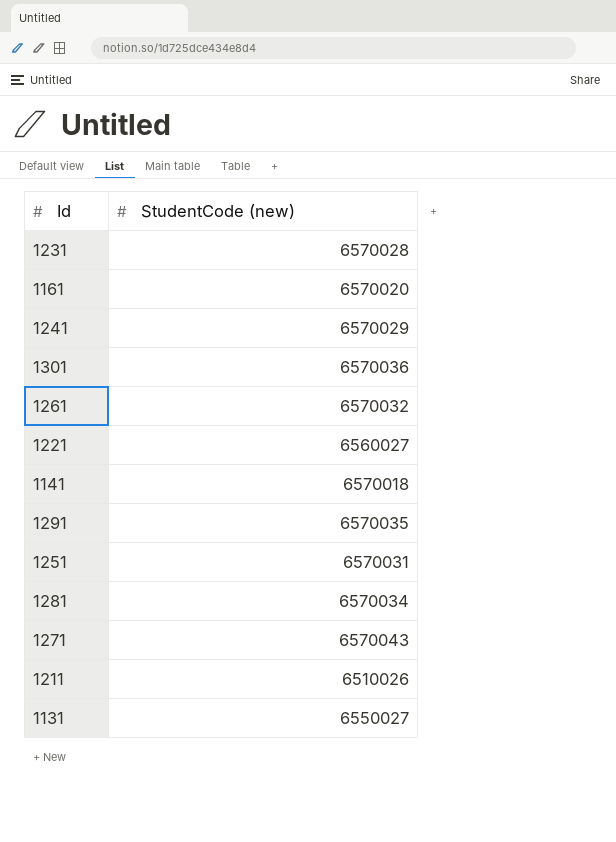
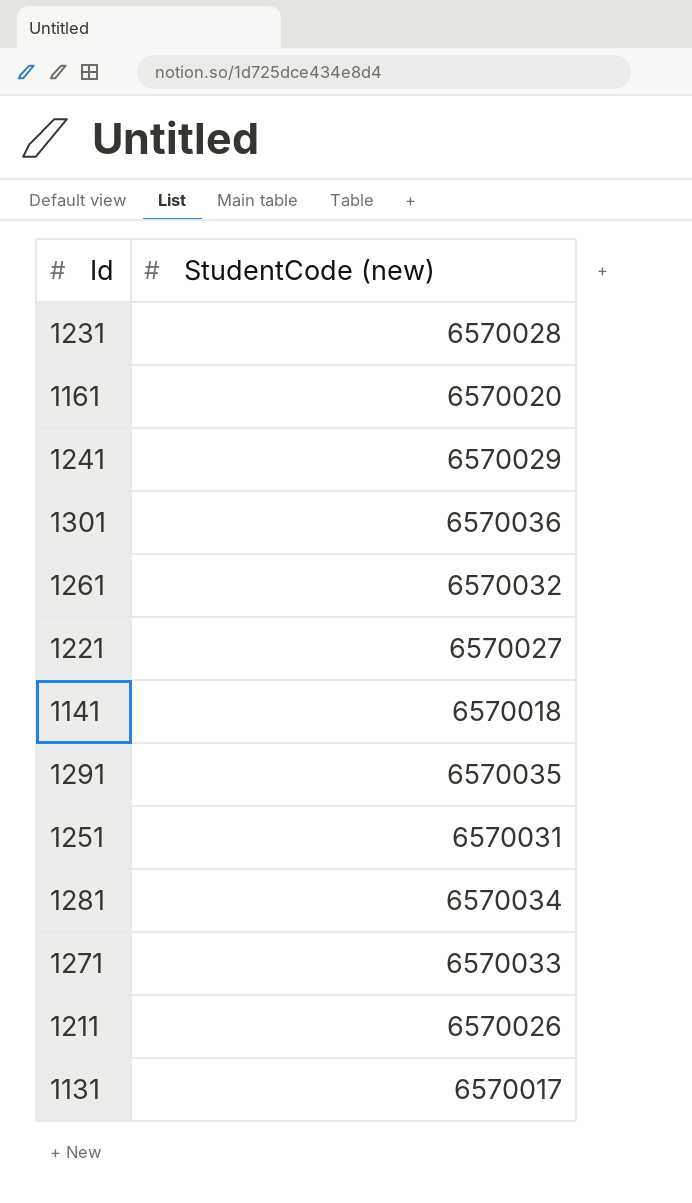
1221 | StudentCode (new): 6560027 -> 6570027
1271 | StudentCode (new): 6570043 -> 6570033
1211 | StudentCode (new): 6510026 -> 6570026
1131 | StudentCode (new): 6550027 -> 6570017

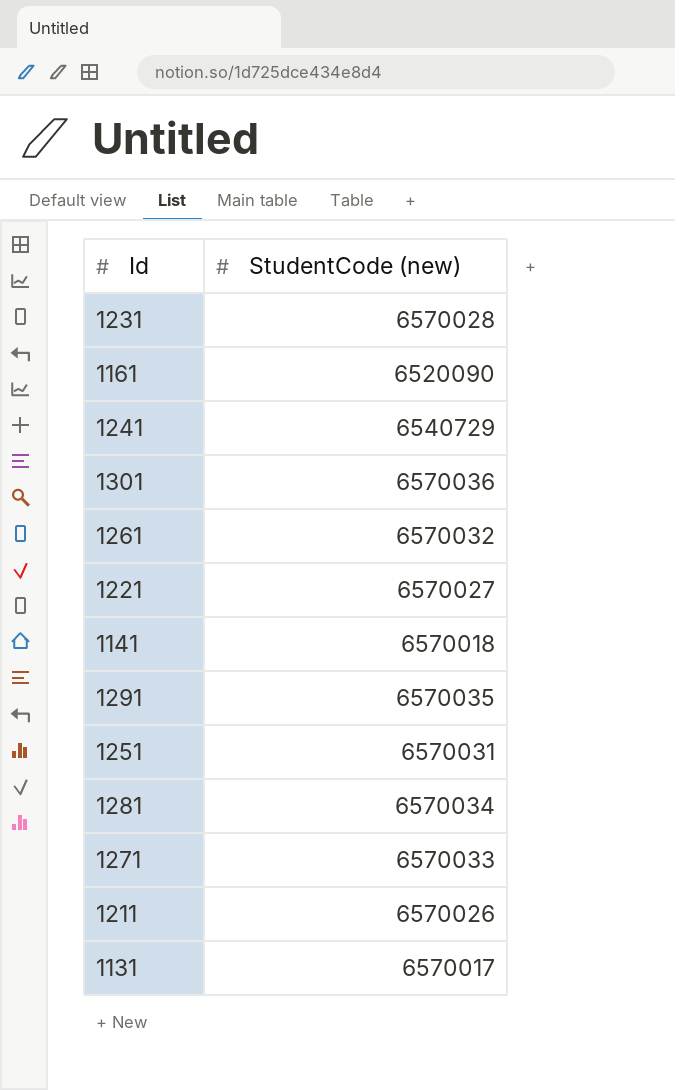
1161 | StudentCode (new): 6570020 -> 6520090
1241 | StudentCode (new): 6570029 -> 6540729

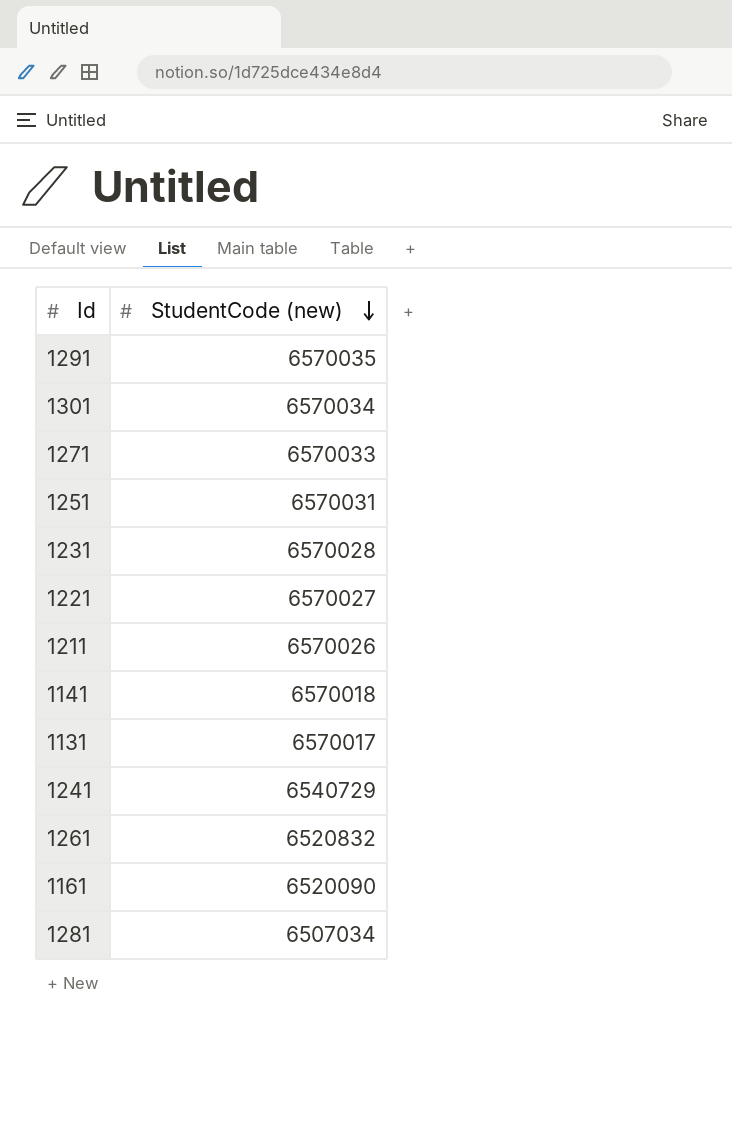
row order: none -> StudentCode (new) descending
1301 | StudentCode (new): 6570036 -> 6570034
1261 | StudentCode (new): 6570032 -> 6520832
1281 | StudentCode (new): 6570034 -> 6507034

